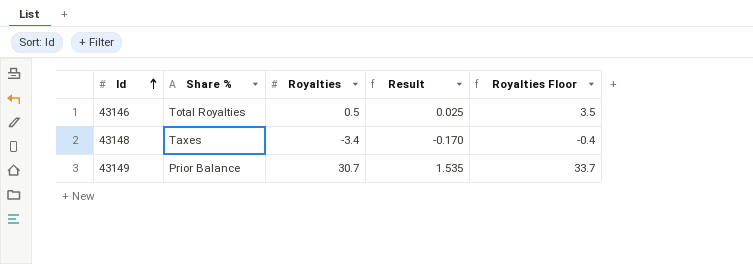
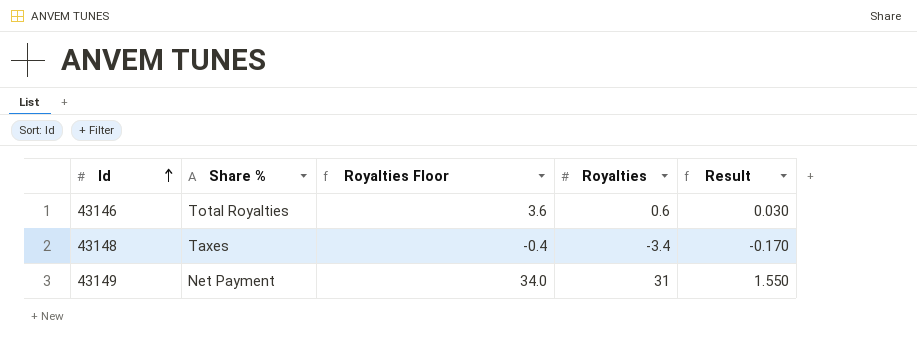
column Royalties Floor | position: 5 -> 3
43146 | Royalties Floor: 3.5 -> 3.6
43146 | Royalties: 0.5 -> 0.6
43146 | Result: 0.025 -> 0.030
43149 | Share %: Prior Balance -> Net Payment
43149 | Royalties Floor: 33.7 -> 34.0
43149 | Royalties: 30.7 -> 31
43149 | Result: 1.535 -> 1.550

